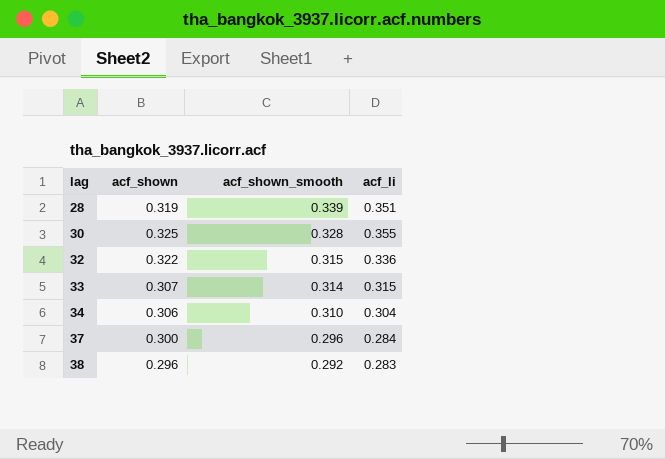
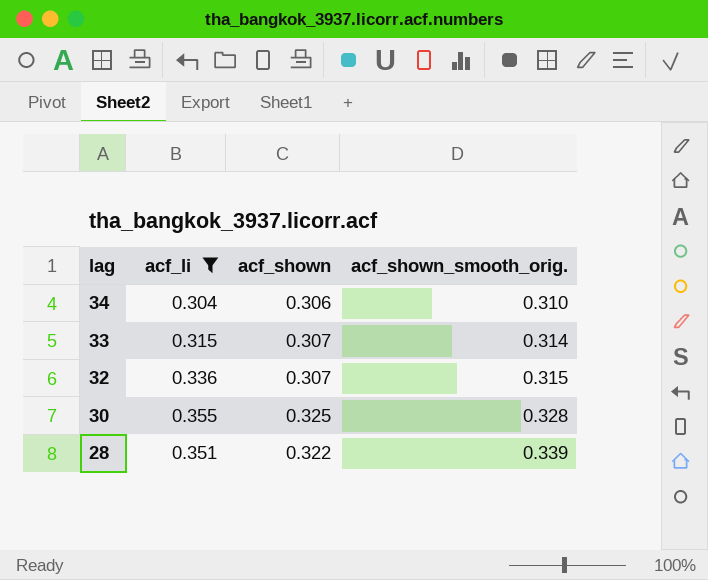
filter: none -> acf_li >= 0.304
row order: lag ascending -> lag descending
column acf_li | position: 4 -> 2
column name: acf_shown_smooth -> acf_shown_smooth_orig.
32 | acf_shown: 0.322 -> 0.307
28 | acf_shown: 0.319 -> 0.322

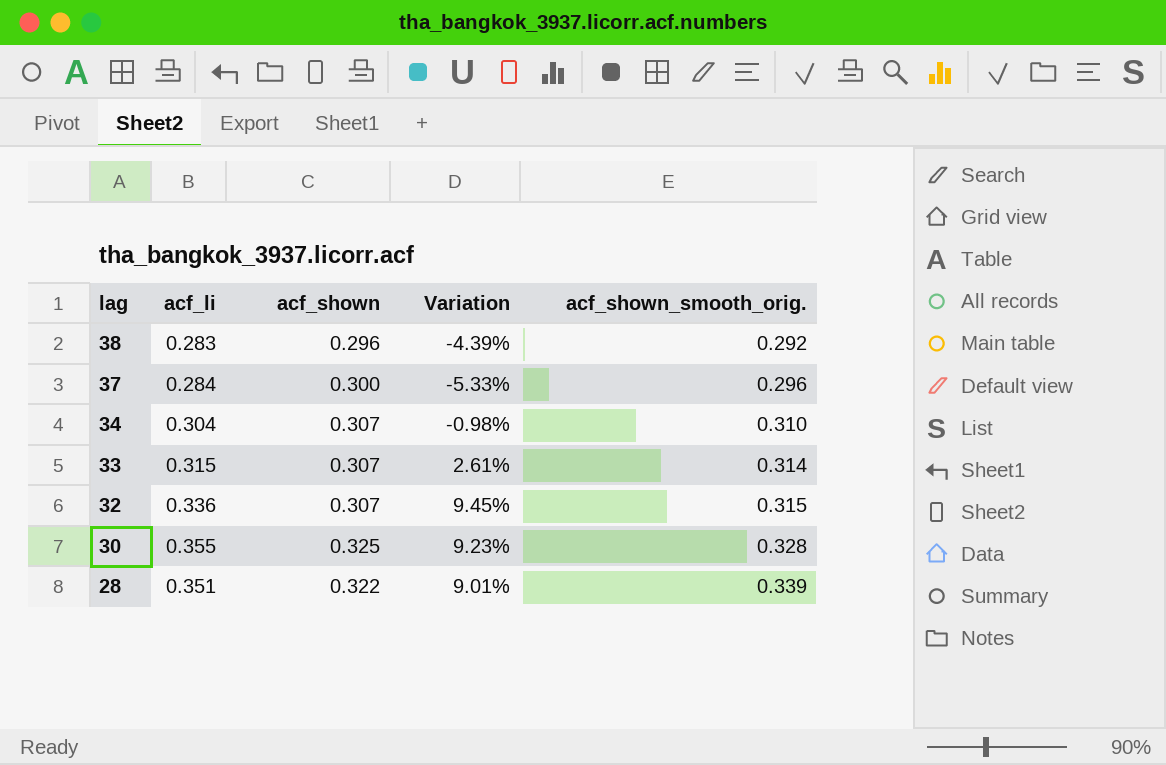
filter: acf_li >= 0.304 -> none
column Variation | formula: none -> ([acf_li] - [acf_shown]) / [acf_shown]
34 | acf_shown: 0.306 -> 0.307

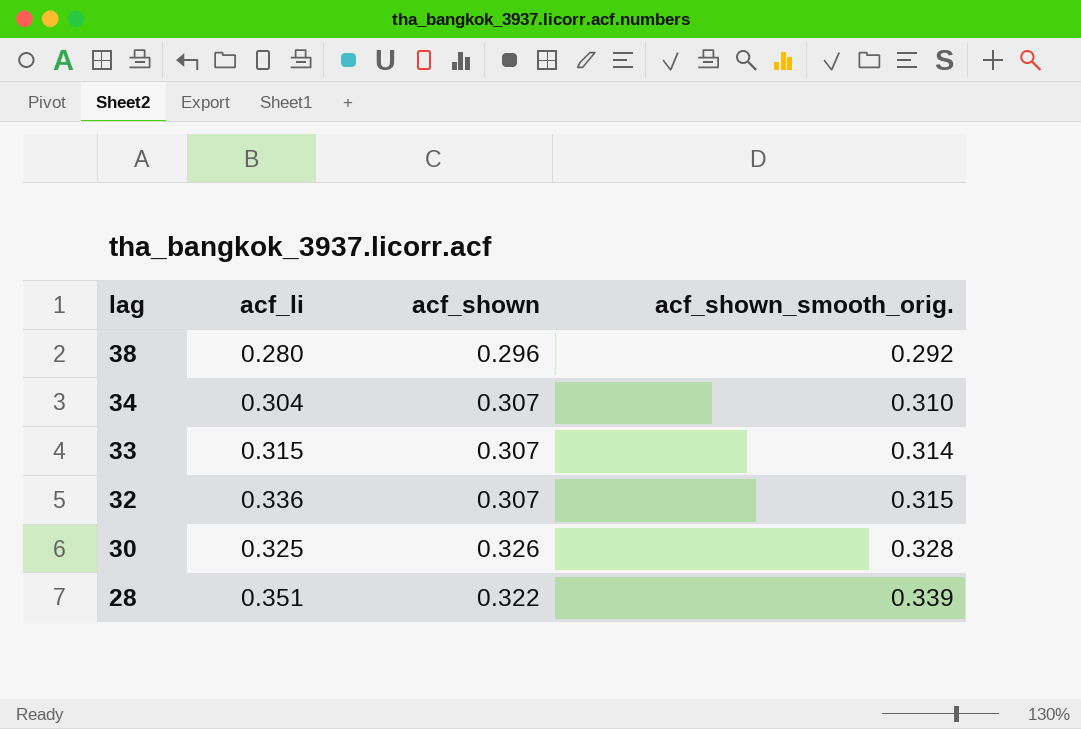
column Variation | formula: ([acf_li] - [acf_shown]) / [acf_shown] -> none
row 37: 0.284 | 0.300 | -5.33% | 0.296 -> none
38 | acf_li: 0.283 -> 0.280
30 | acf_li: 0.355 -> 0.325
30 | acf_shown: 0.325 -> 0.326

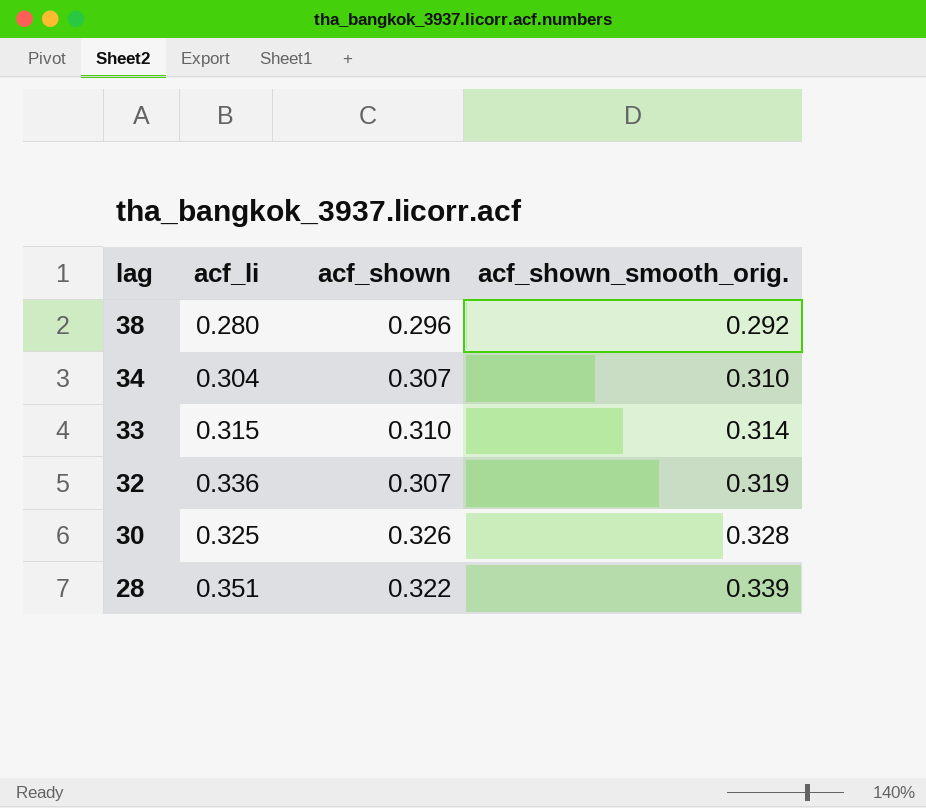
33 | acf_shown: 0.307 -> 0.310
32 | acf_shown_smooth_orig.: 0.315 -> 0.319

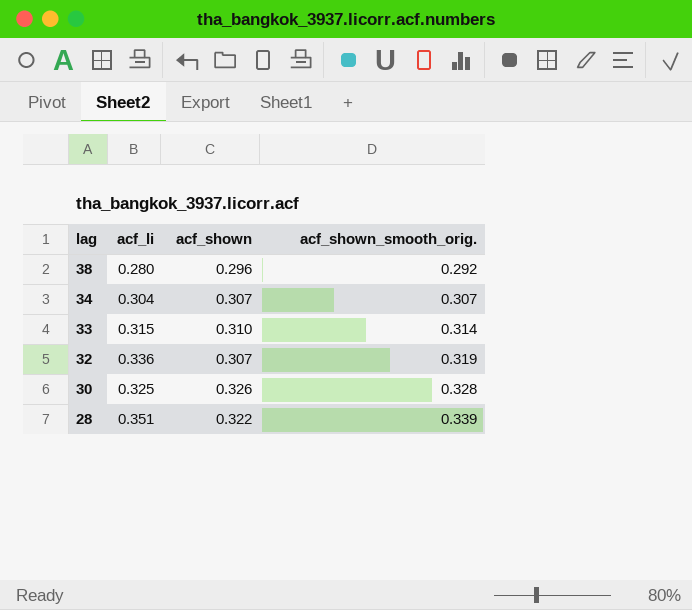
34 | acf_shown_smooth_orig.: 0.310 -> 0.307

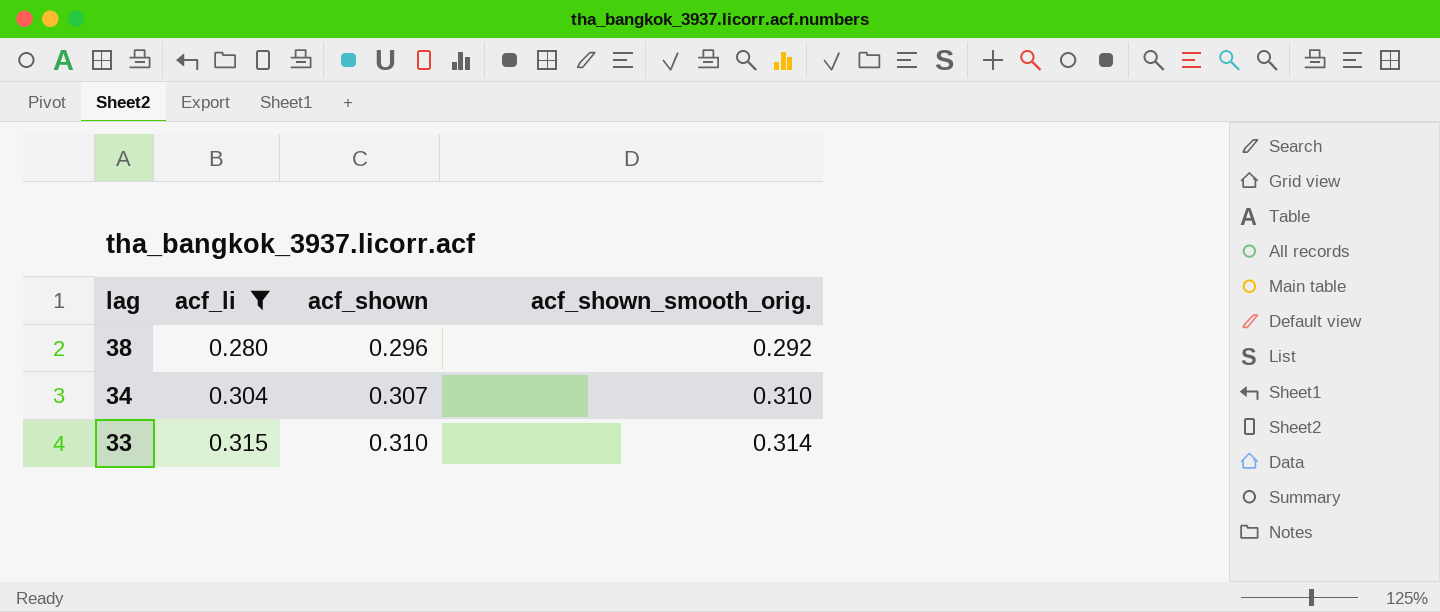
filter: none -> acf_li <= 0.315
34 | acf_shown_smooth_orig.: 0.307 -> 0.310

